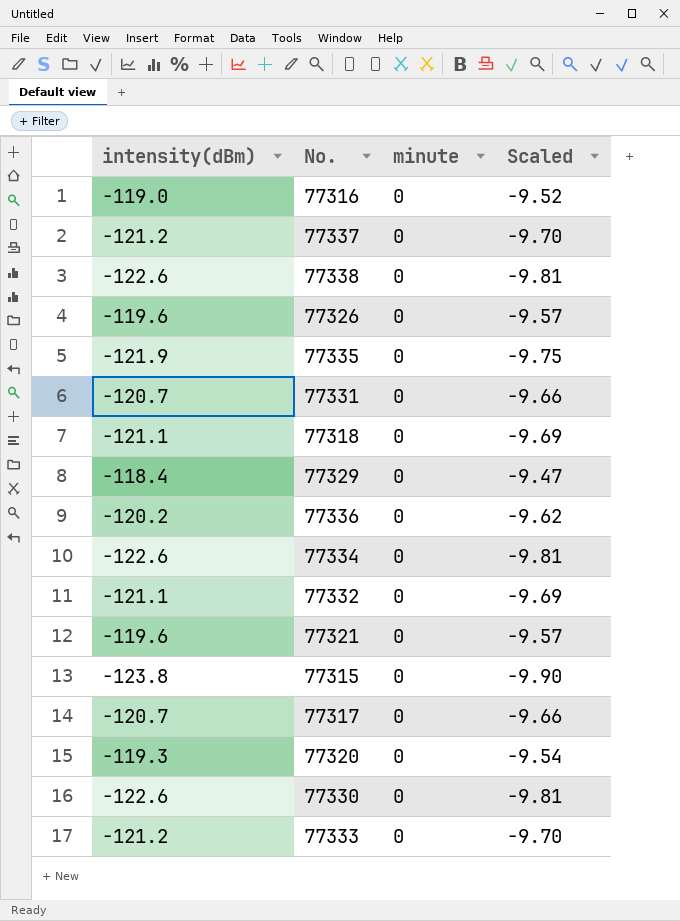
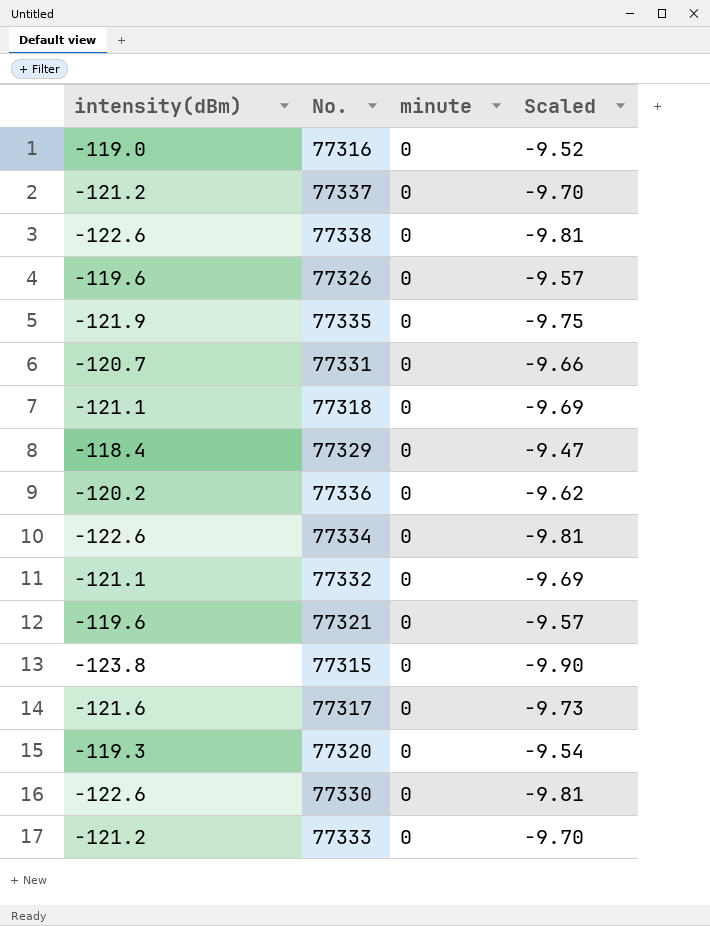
77317 | intensity(dBm): -120.7 -> -121.6
77317 | Scaled: -9.66 -> -9.73

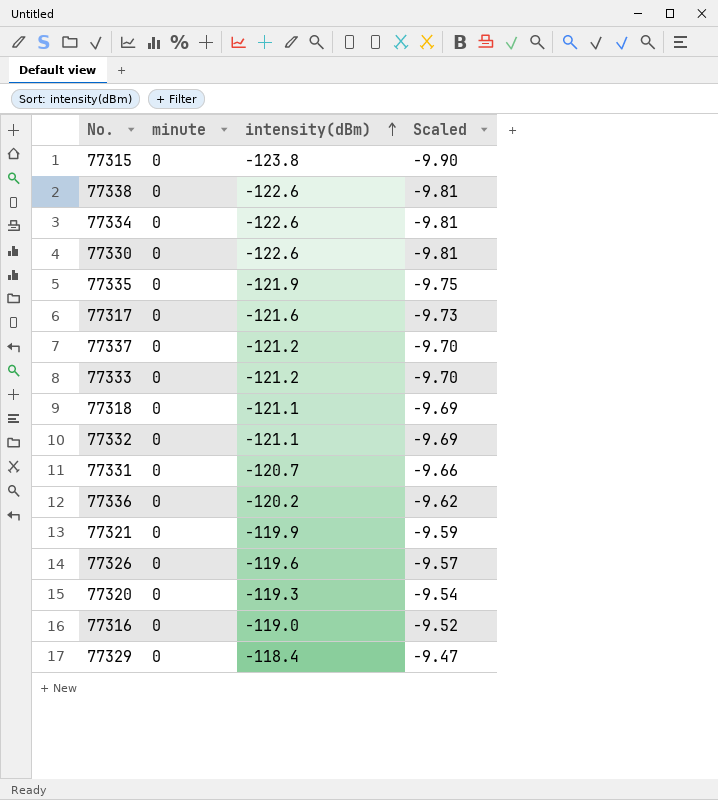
row order: none -> intensity(dBm) ascending
column intensity(dBm) | position: 1 -> 3
77321 | intensity(dBm): -119.6 -> -119.9
77321 | Scaled: -9.57 -> -9.59

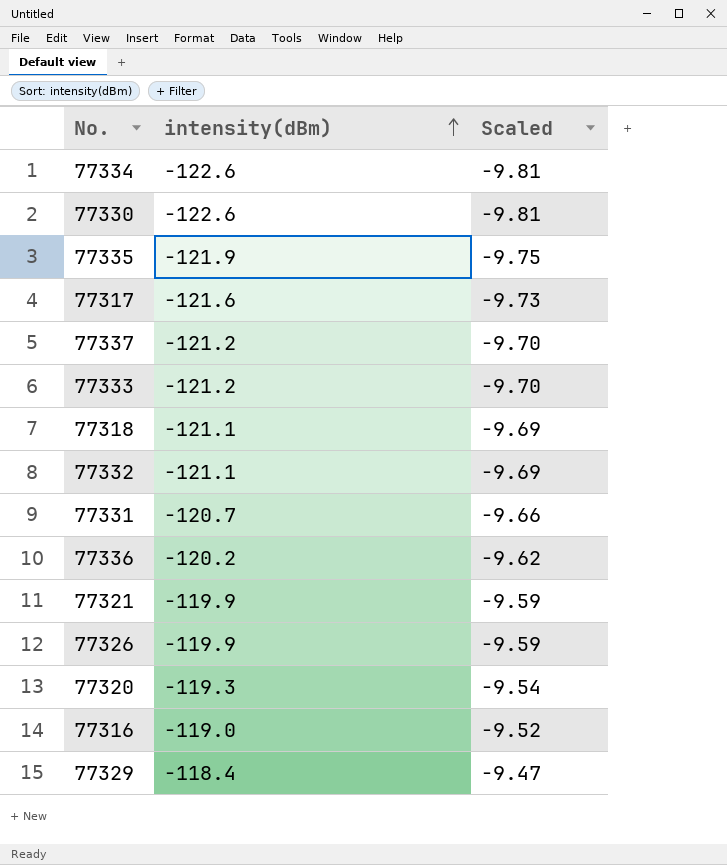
column minute | position: 2 -> none
row 77315: 0 | -123.8 | -9.90 -> none
row 77338: 0 | -122.6 | -9.81 -> none
77326 | intensity(dBm): -119.6 -> -119.9
77326 | Scaled: -9.57 -> -9.59

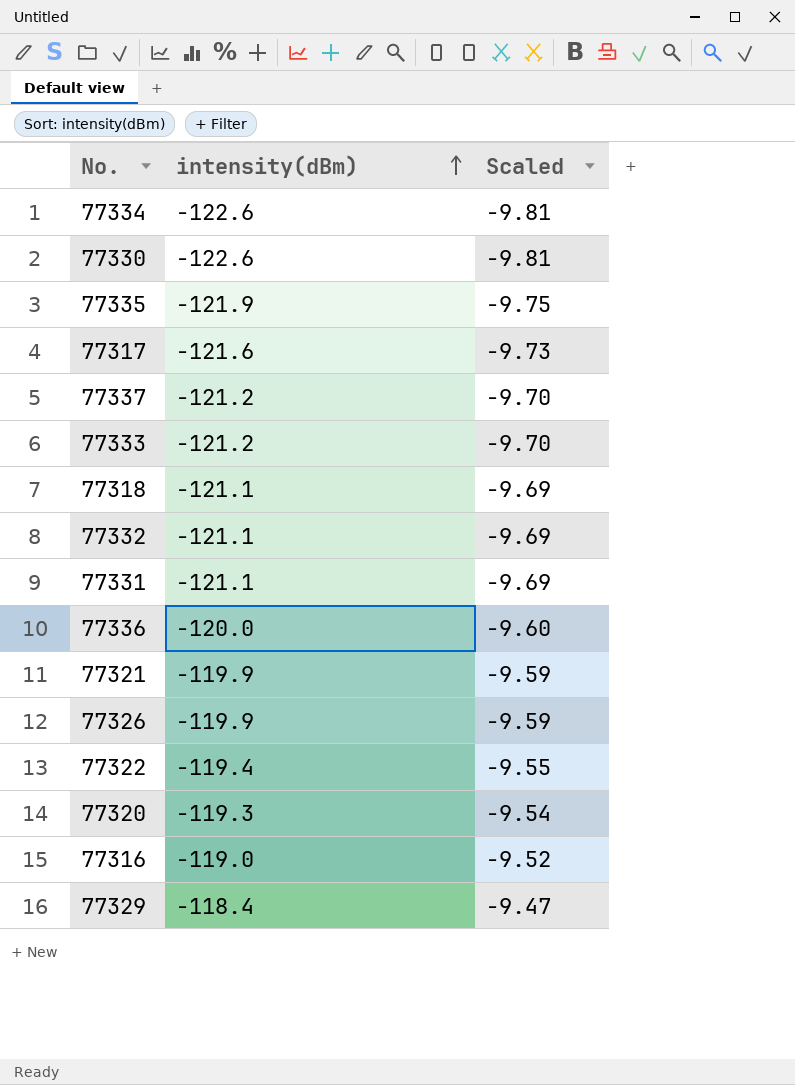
77331 | intensity(dBm): -120.7 -> -121.1
77331 | Scaled: -9.66 -> -9.69
77336 | intensity(dBm): -120.2 -> -120.0
77336 | Scaled: -9.62 -> -9.60
row 77322: none -> -119.4 | -9.55

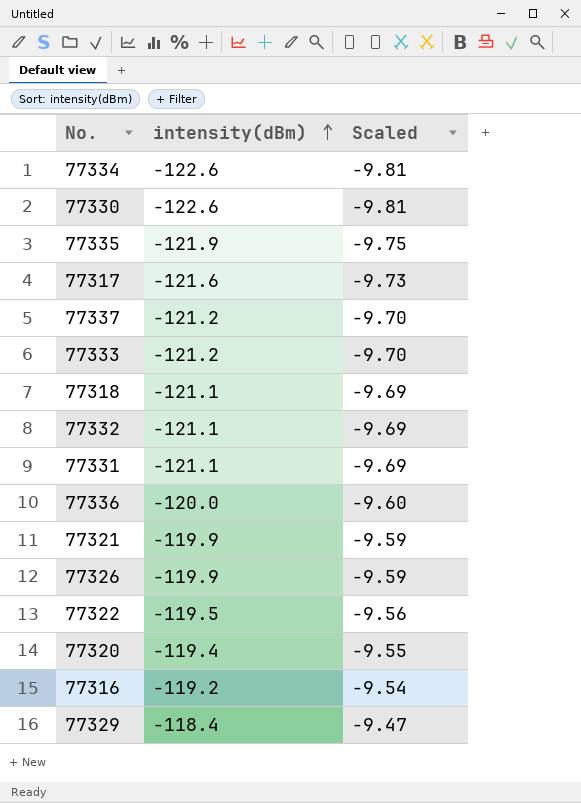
77322 | intensity(dBm): -119.4 -> -119.5
77322 | Scaled: -9.55 -> -9.56
77320 | intensity(dBm): -119.3 -> -119.4
77320 | Scaled: -9.54 -> -9.55
77316 | intensity(dBm): -119.0 -> -119.2
77316 | Scaled: -9.52 -> -9.54

